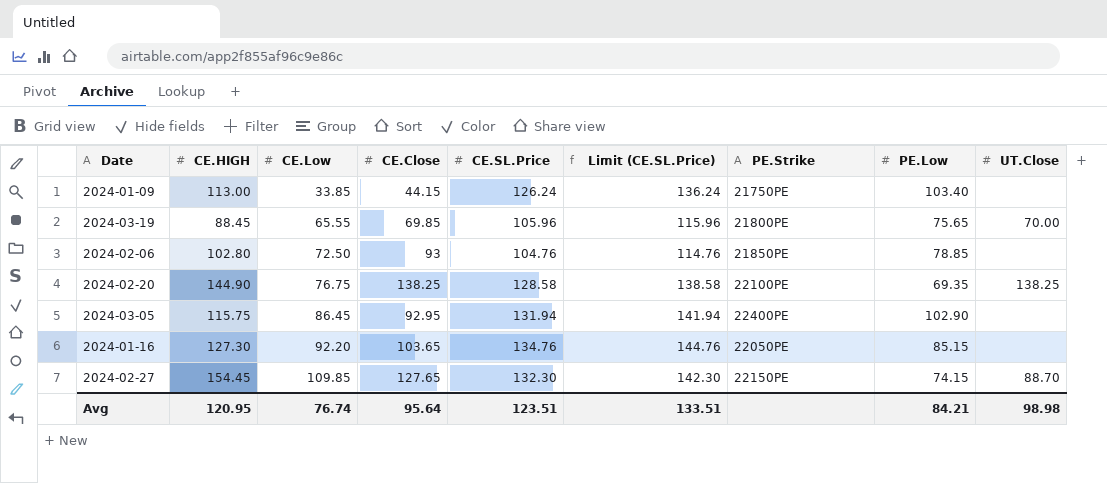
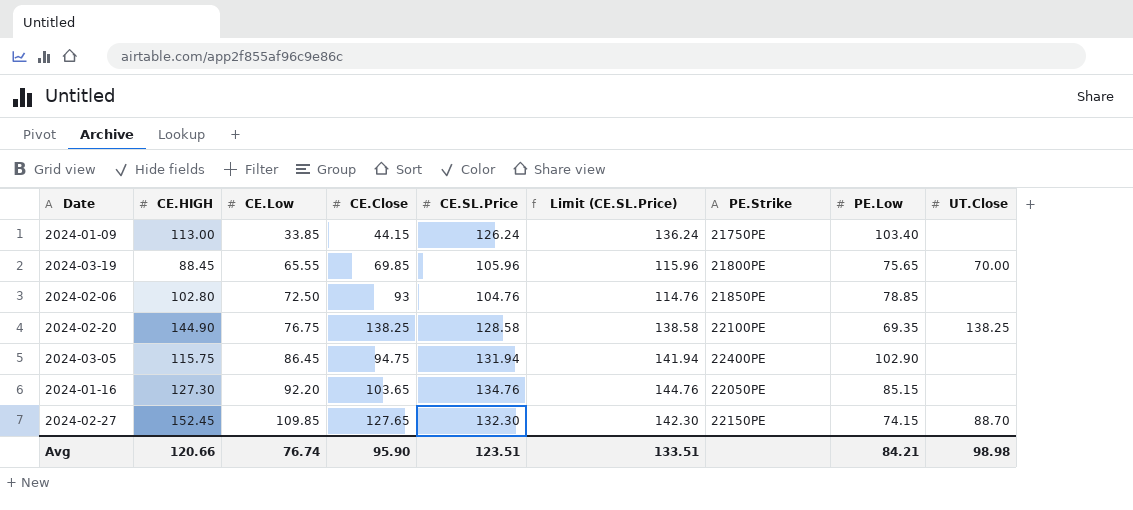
2024-03-05 | CE.Close: 92.95 -> 94.75
2024-02-27 | CE.HIGH: 154.45 -> 152.45
Avg | CE.HIGH: 120.95 -> 120.66
Avg | CE.Close: 95.64 -> 95.90

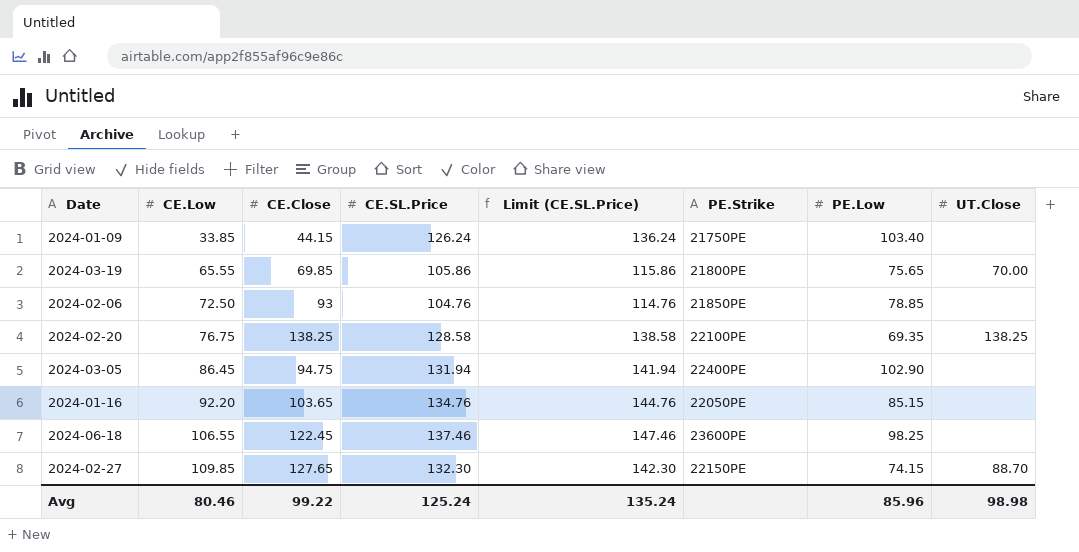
column CE.HIGH | position: 2 -> none
2024-03-19 | CE.SL.Price: 105.96 -> 105.86
2024-03-19 | Limit (CE.SL.Price): 115.96 -> 115.86
row 2024-06-18: none -> 106.55 | 122.45 | 137.46 | 147.46 | 23600PE | 98.25 | none
Avg | CE.Low: 76.74 -> 80.46
Avg | CE.Close: 95.90 -> 99.22
Avg | CE.SL.Price: 123.51 -> 125.24
Avg | Limit (CE.SL.Price): 133.51 -> 135.24
Avg | PE.Low: 84.21 -> 85.96

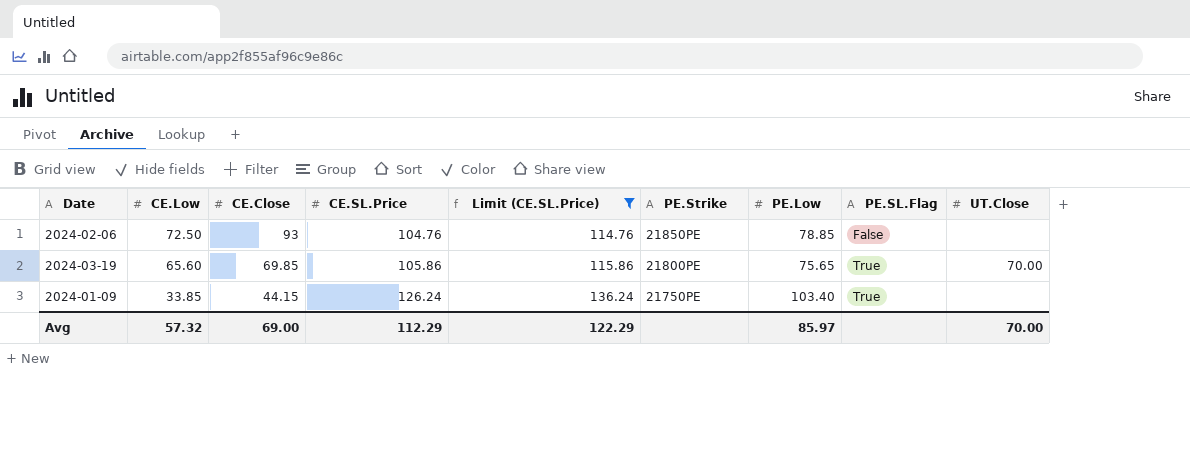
filter: none -> Limit (CE.SL.Price) <= 136.24
row order: CE.Low ascending -> CE.Low descending
column PE.SL.Flag | position: none -> 8
2024-03-19 | CE.Low: 65.55 -> 65.60
Avg | CE.Low: 80.46 -> 57.32
Avg | CE.Close: 99.22 -> 69.00
Avg | CE.SL.Price: 125.24 -> 112.29
Avg | Limit (CE.SL.Price): 135.24 -> 122.29
Avg | PE.Low: 85.96 -> 85.97
Avg | UT.Close: 98.98 -> 70.00

